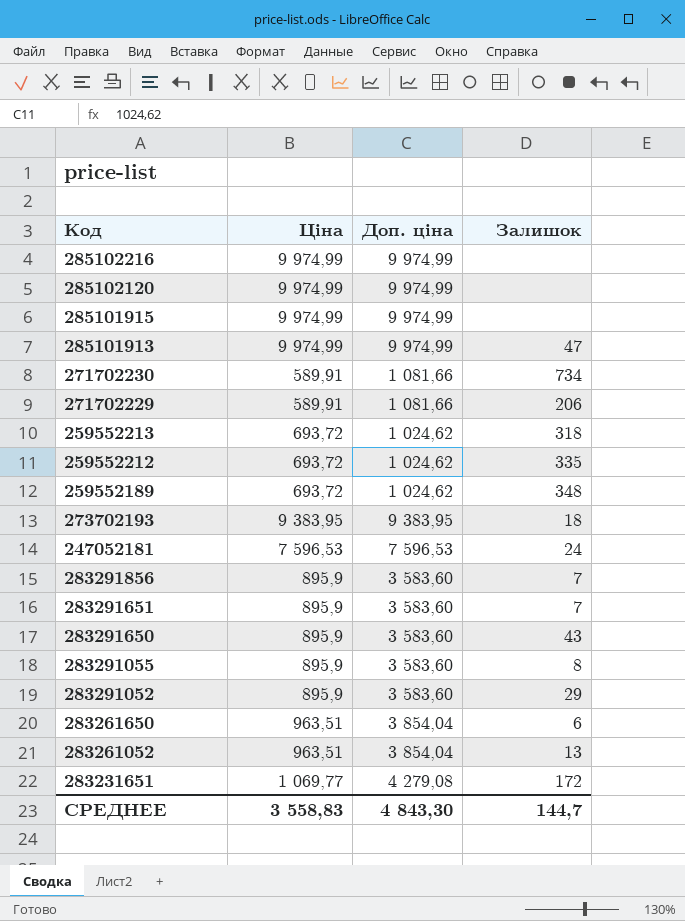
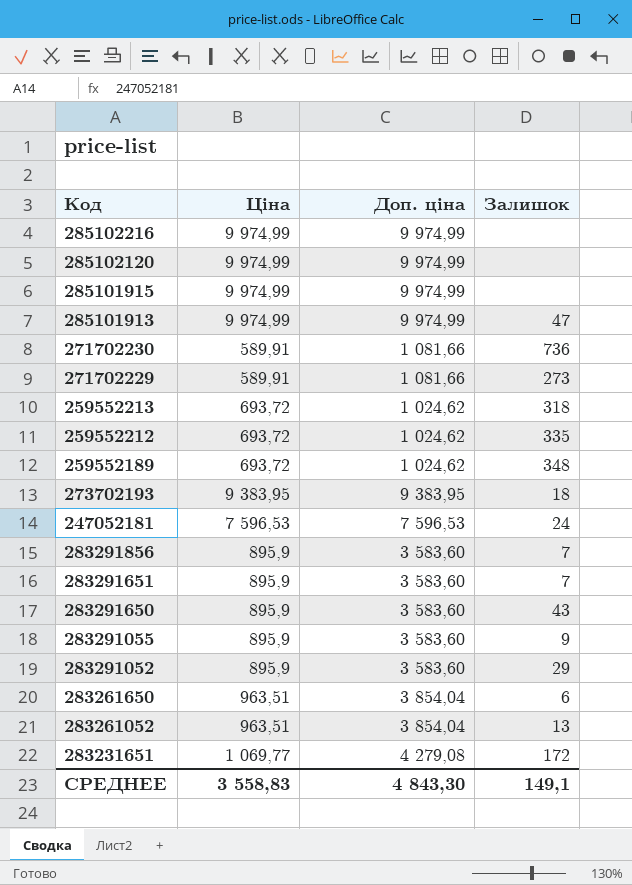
271702230 | Залишок: 734 -> 736
271702229 | Залишок: 206 -> 273
283291055 | Залишок: 8 -> 9
СРЕДНЕЕ | Залишок: 144,7 -> 149,1

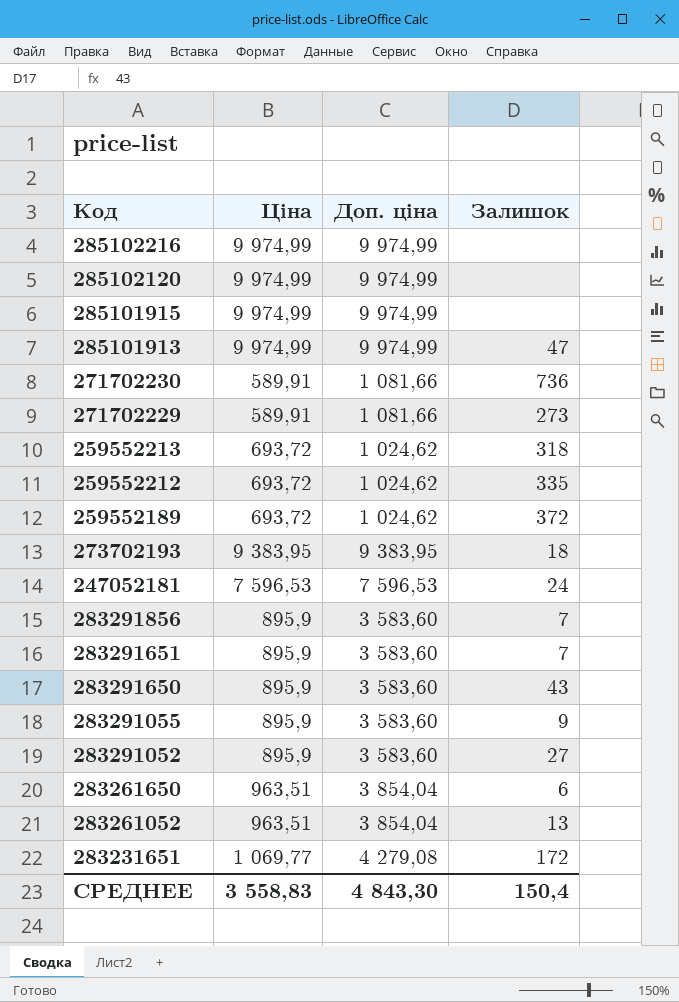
259552189 | Залишок: 348 -> 372
283291052 | Залишок: 29 -> 27
СРЕДНЕЕ | Залишок: 149,1 -> 150,4

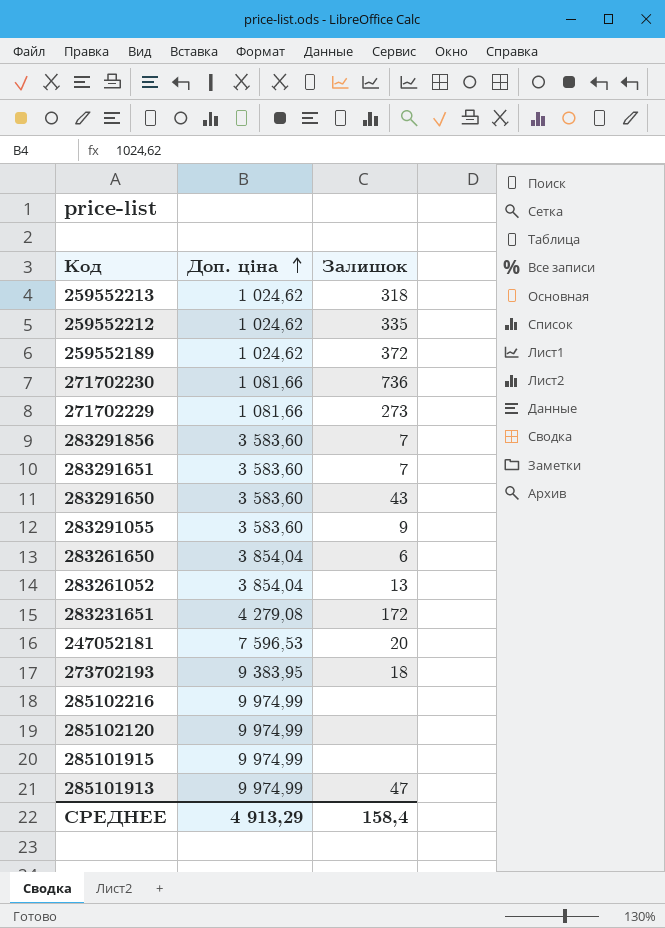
row order: none -> Доп. ціна ascending
column Ціна | position: 2 -> none
row 283291052: 895,9 | 3 583,60 | 27 -> none
247052181 | Залишок: 24 -> 20
СРЕДНЕЕ | Доп. ціна: 4 843,30 -> 4 913,29
СРЕДНЕЕ | Залишок: 150,4 -> 158,4

